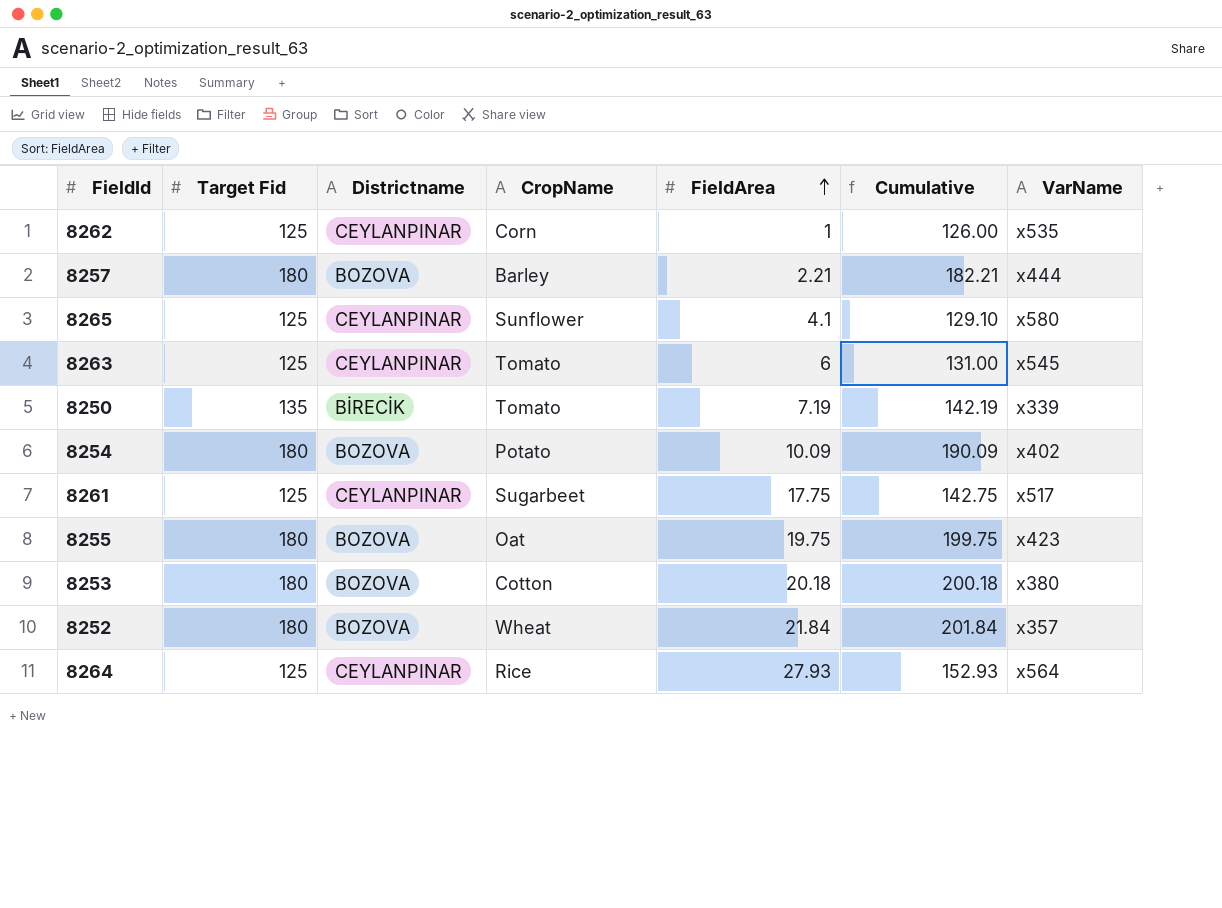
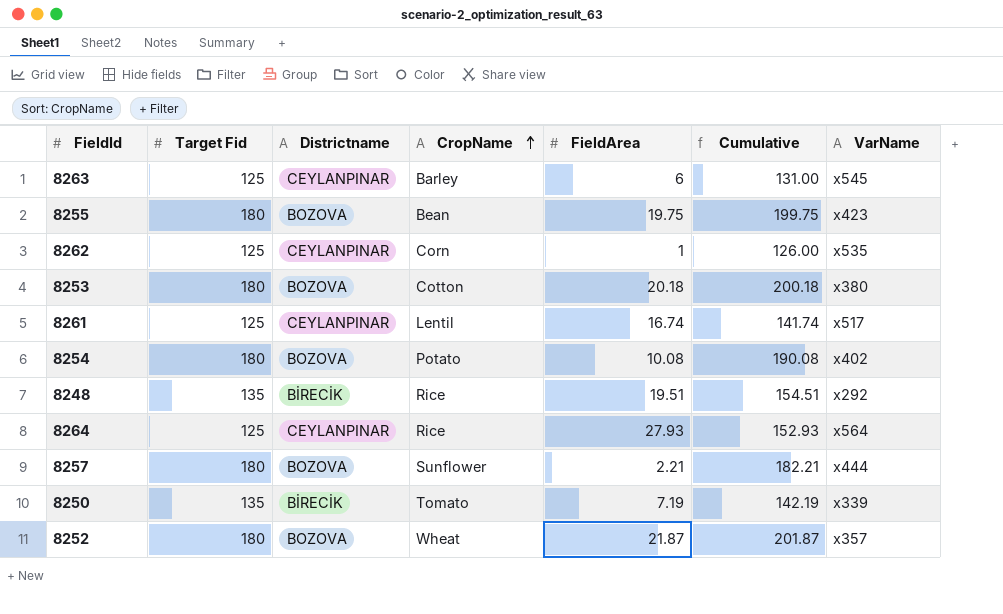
row order: FieldArea ascending -> CropName ascending
row 8265: 125 | CEYLANPINAR | Sunflower | 4.1 | 129.10 | x580 -> none
8263 | CropName: Tomato -> Barley
8255 | CropName: Oat -> Bean
8261 | CropName: Sugarbeet -> Lentil
8261 | FieldArea: 17.75 -> 16.74
8261 | Cumulative: 142.75 -> 141.74
8254 | FieldArea: 10.09 -> 10.08
8254 | Cumulative: 190.09 -> 190.08
row 8248: none -> 135 | BİRECİK | Rice | 19.51 | 154.51 | x292
8257 | CropName: Barley -> Sunflower
8252 | FieldArea: 21.84 -> 21.87
8252 | Cumulative: 201.84 -> 201.87

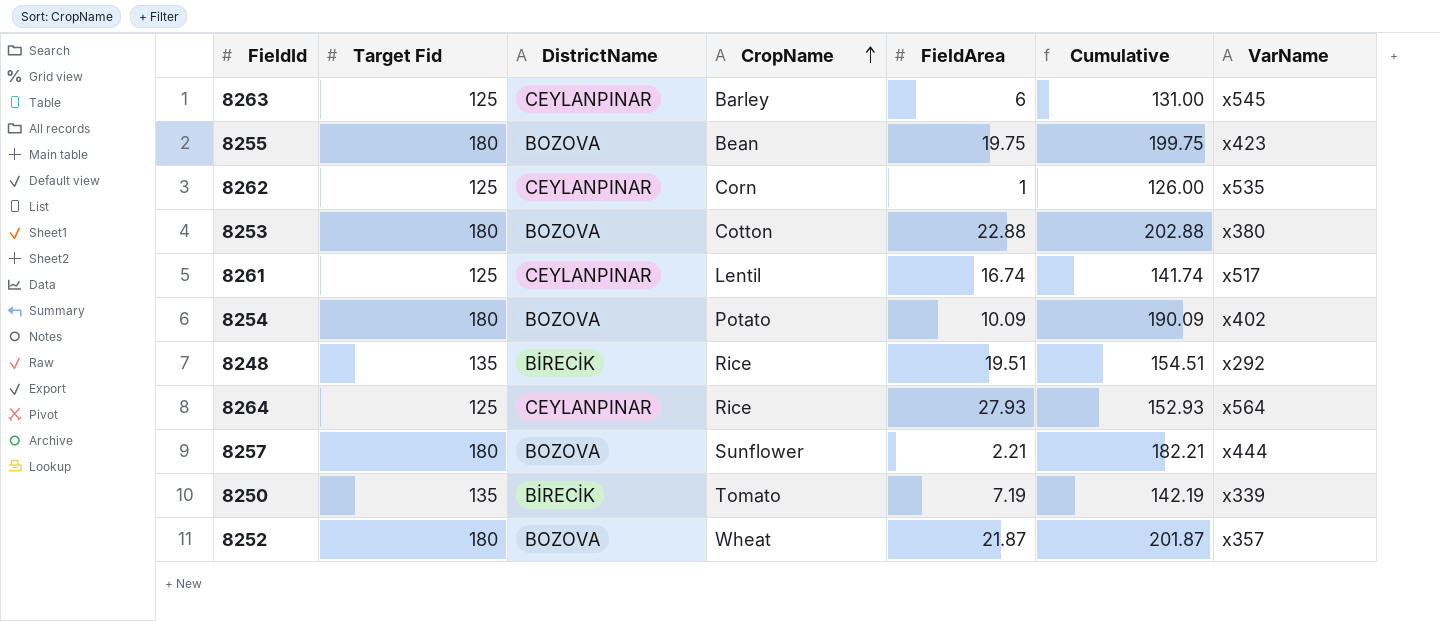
column name: Districtname -> DistrictName
8253 | FieldArea: 20.18 -> 22.88
8253 | Cumulative: 200.18 -> 202.88
8254 | FieldArea: 10.08 -> 10.09
8254 | Cumulative: 190.08 -> 190.09

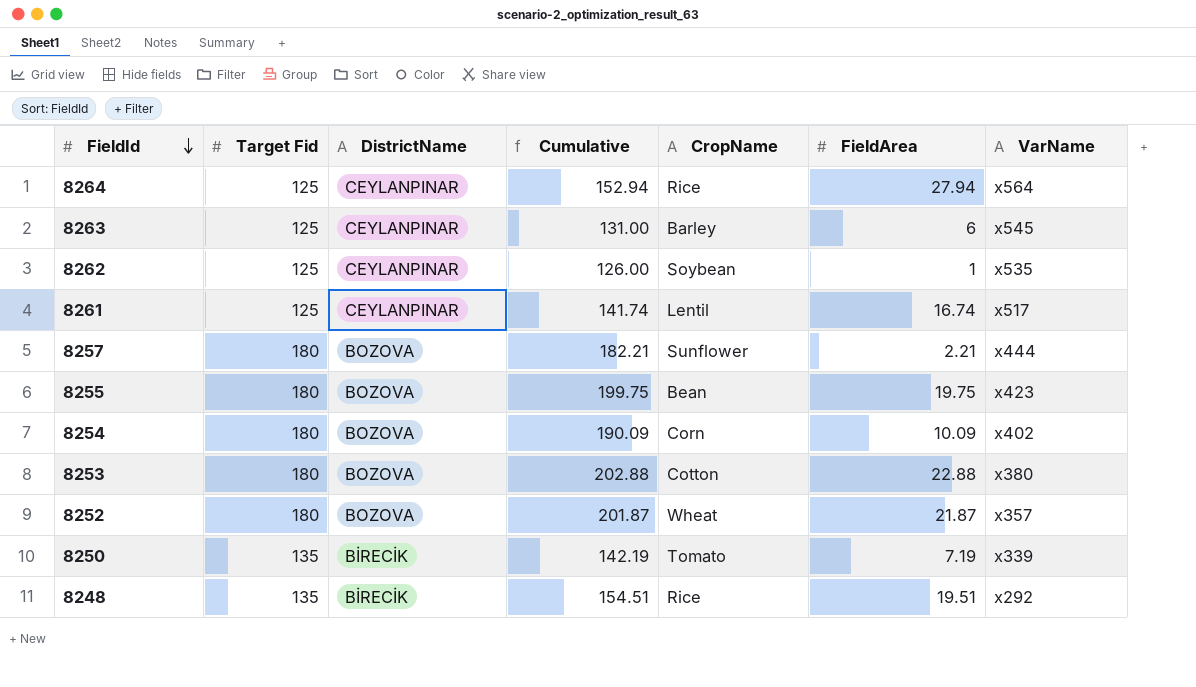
row order: CropName ascending -> FieldId descending
column Cumulative | position: 6 -> 4
8264 | Cumulative: 152.93 -> 152.94
8264 | FieldArea: 27.93 -> 27.94
8262 | CropName: Corn -> Soybean
8254 | CropName: Potato -> Corn

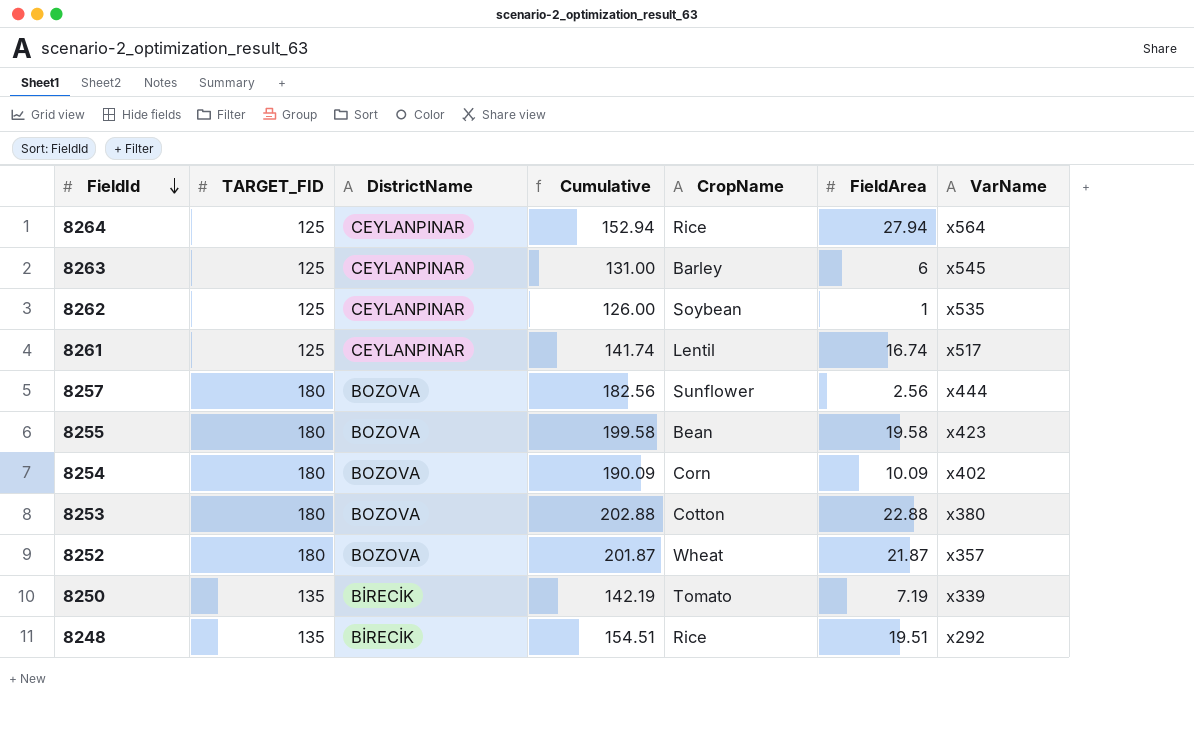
column name: Target Fid -> TARGET_FID
8257 | Cumulative: 182.21 -> 182.56
8257 | FieldArea: 2.21 -> 2.56
8255 | Cumulative: 199.75 -> 199.58
8255 | FieldArea: 19.75 -> 19.58

